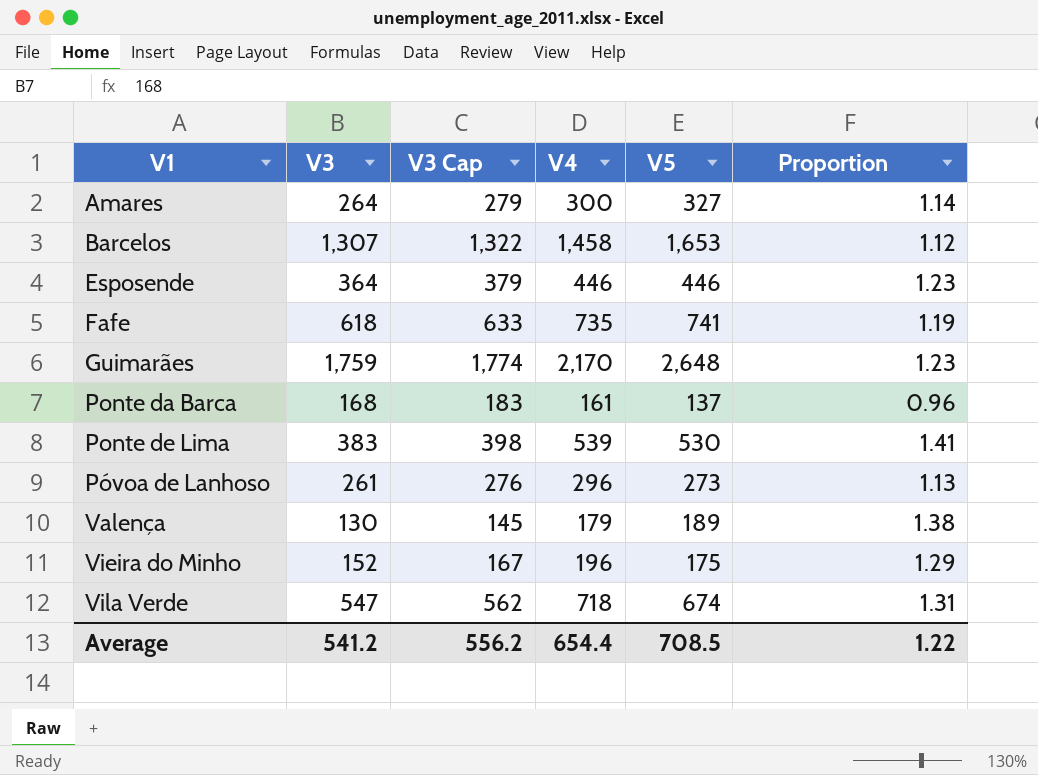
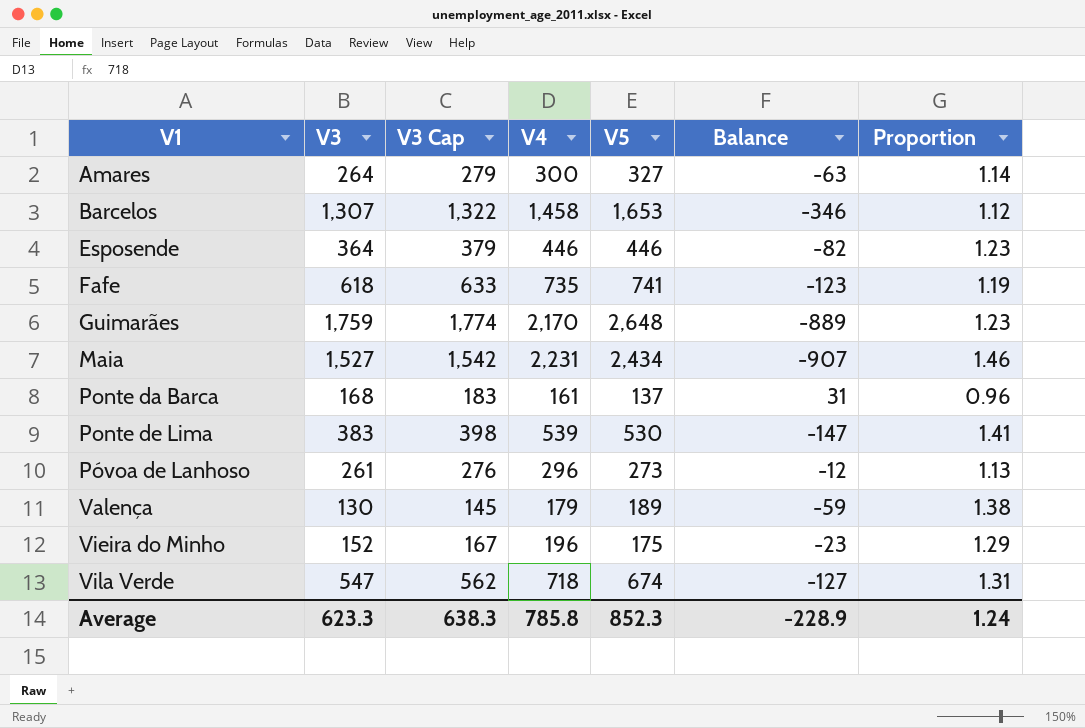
column Balance | formula: none -> [V3] - [V5]
row Maia: none -> 1,527 | 1,542 | 2,231 | 2,434 | -907 | 1.46
Average | V3: 541.2 -> 623.3
Average | V3 Cap: 556.2 -> 638.3
Average | V4: 654.4 -> 785.8
Average | V5: 708.5 -> 852.3
Average | Proportion: 1.22 -> 1.24

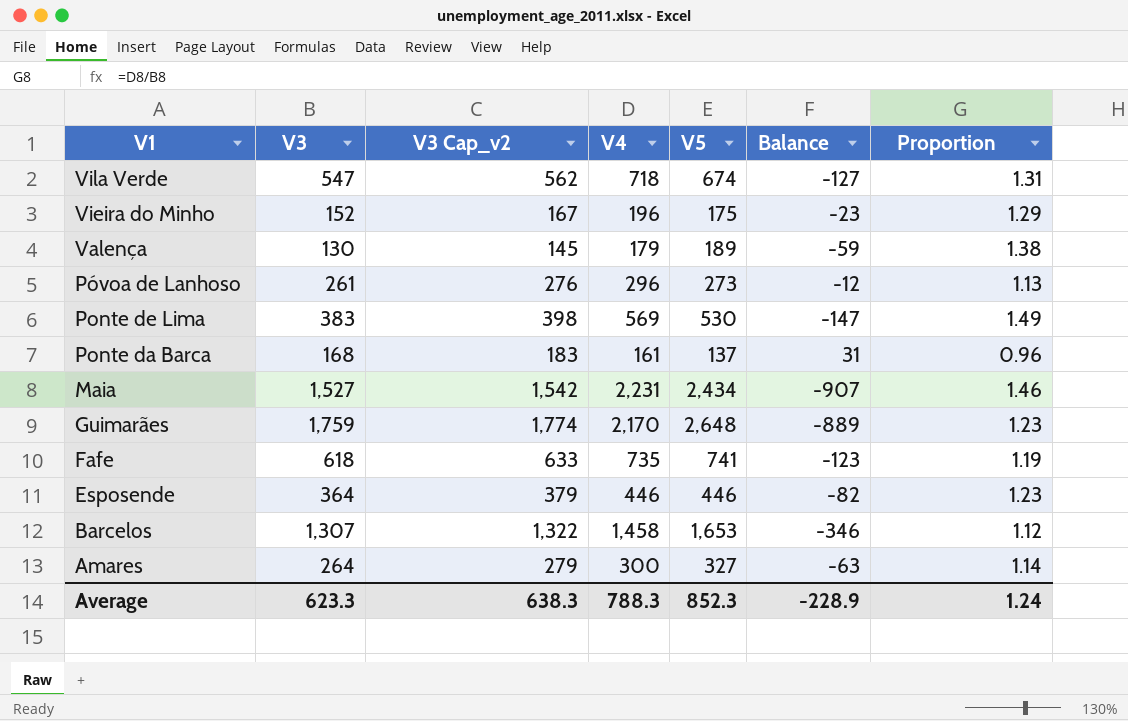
row order: V1 ascending -> V1 descending
column name: V3 Cap -> V3 Cap_v2
Ponte de Lima | V4: 539 -> 569
Ponte de Lima | Proportion: 1.41 -> 1.49
Average | V4: 785.8 -> 788.3

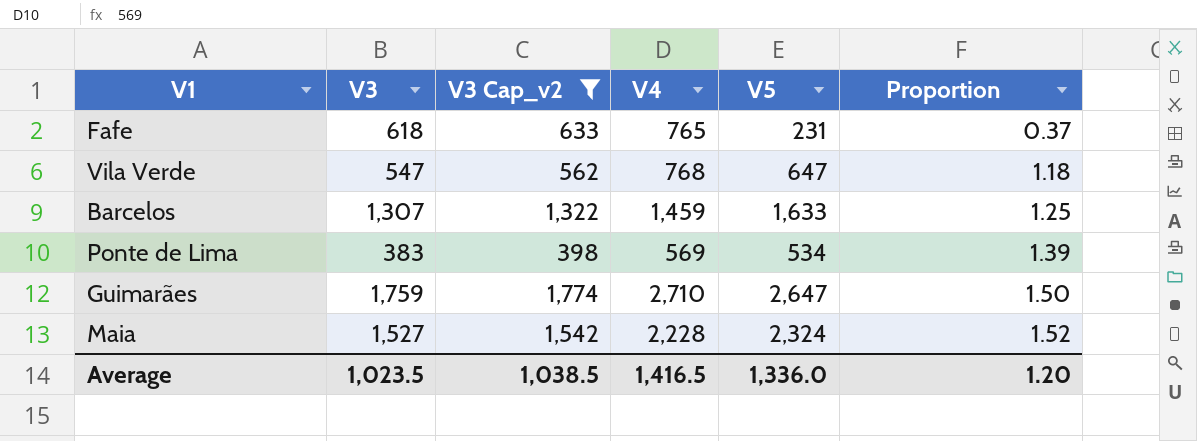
filter: none -> V3 Cap_v2 >= 398
row order: V1 descending -> Proportion ascending
column Balance | formula: [V3] - [V5] -> none
column Proportion | formula: [V4] / [V3] -> [V5] / [V3]
Fafe | V4: 735 -> 765
Fafe | V5: 741 -> 231
Vila Verde | V4: 718 -> 768
Vila Verde | V5: 674 -> 647
Barcelos | V4: 1,458 -> 1,459
Barcelos | V5: 1,653 -> 1,633
Ponte de Lima | V5: 530 -> 534
Guimarães | V4: 2,170 -> 2,710
Guimarães | V5: 2,648 -> 2,647
Maia | V4: 2,231 -> 2,228
Maia | V5: 2,434 -> 2,324
Average | V3: 623.3 -> 1,023.5
Average | V3 Cap_v2: 638.3 -> 1,038.5
Average | V4: 788.3 -> 1,416.5
Average | V5: 852.3 -> 1,336.0
Average | Proportion: 1.24 -> 1.20

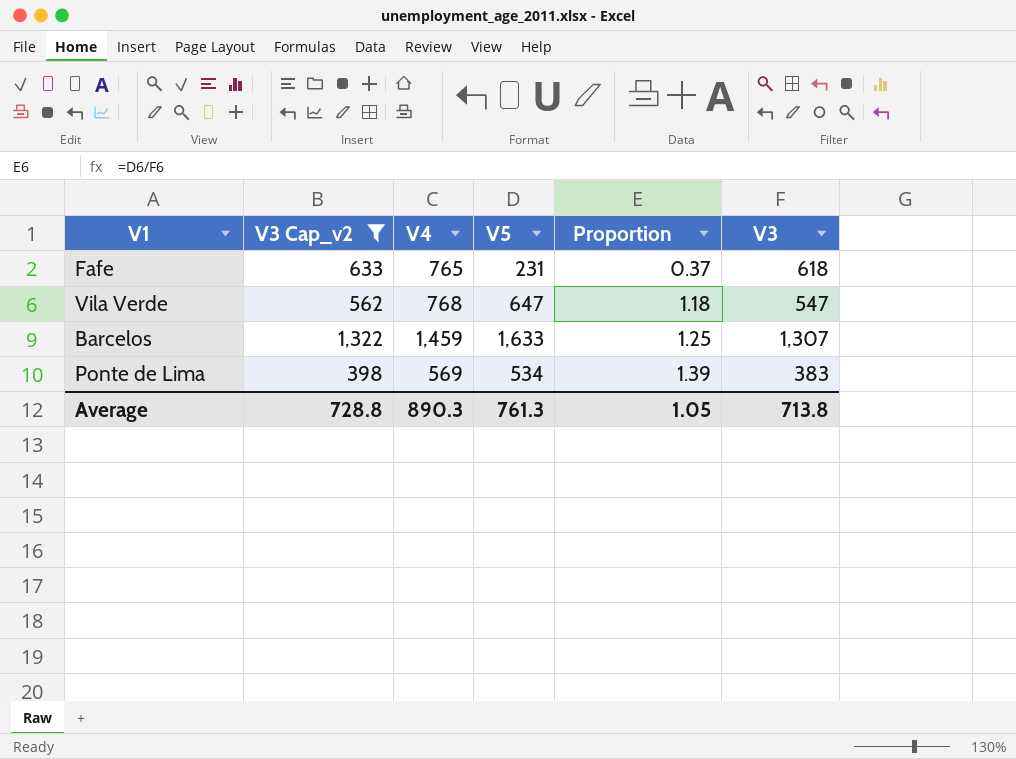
column V3 | position: 2 -> 6
row Guimarães: 1,759 | 1,774 | 2,710 | 2,647 | 1.50 -> none
row Maia: 1,527 | 1,542 | 2,228 | 2,324 | 1.52 -> none
Average | V3 Cap_v2: 1,038.5 -> 728.8
Average | V4: 1,416.5 -> 890.3
Average | V5: 1,336.0 -> 761.3
Average | Proportion: 1.20 -> 1.05
Average | V3: 1,023.5 -> 713.8

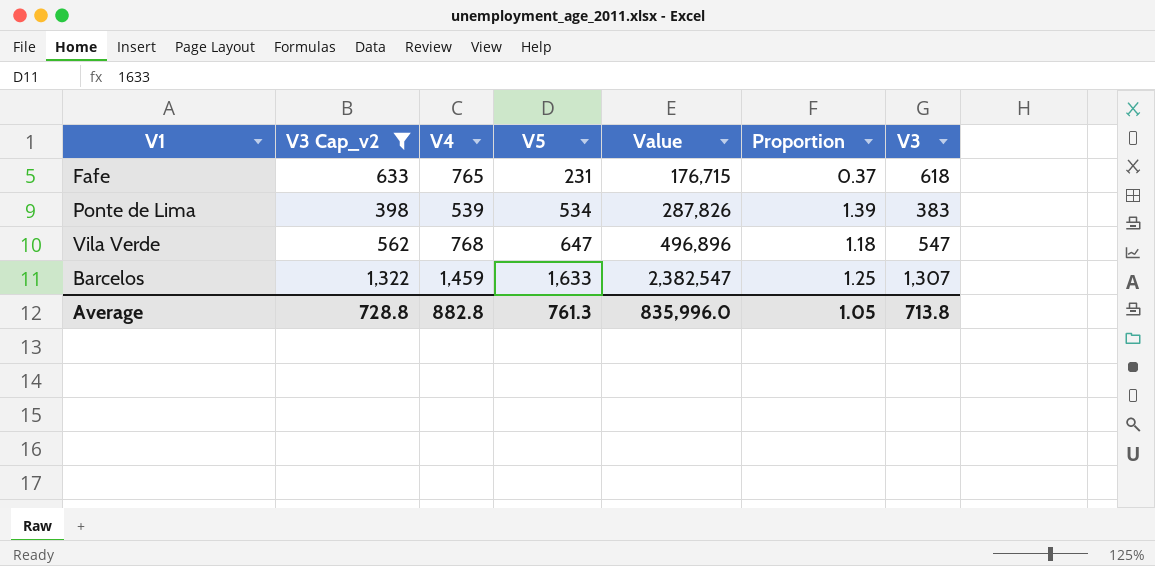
row order: Proportion ascending -> V5 ascending
column Value | formula: none -> [V4] * [V5]
Ponte de Lima | V4: 569 -> 539
Average | V4: 890.3 -> 882.8

